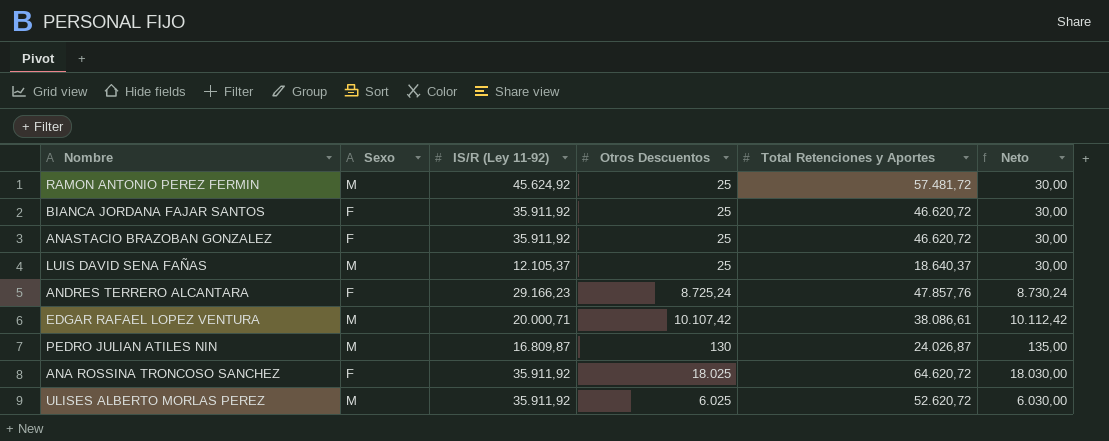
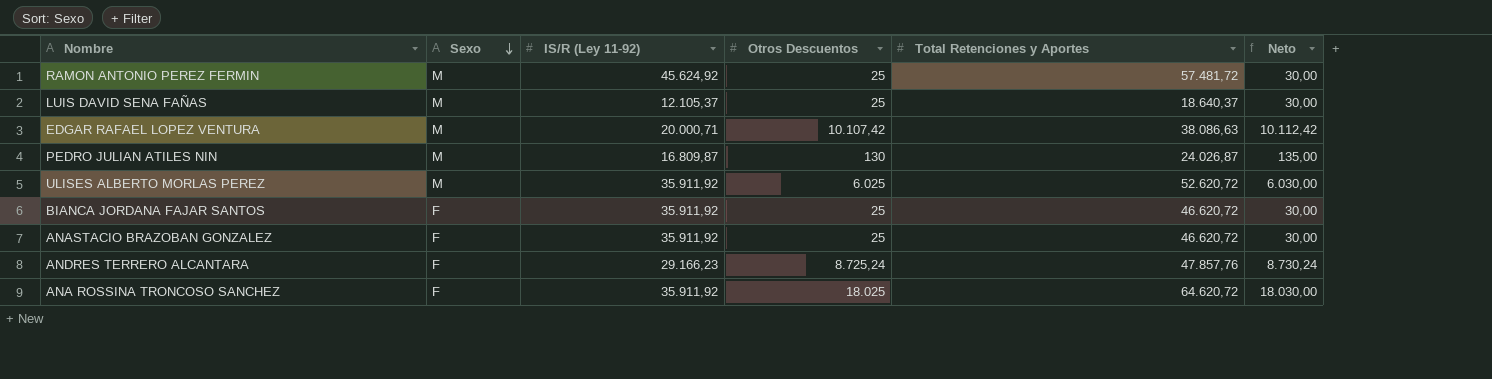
row order: none -> Sexo descending
EDGAR RAFAEL LOPEZ VENTURA | Total Retenciones y Aportes: 38.086,61 -> 38.086,63

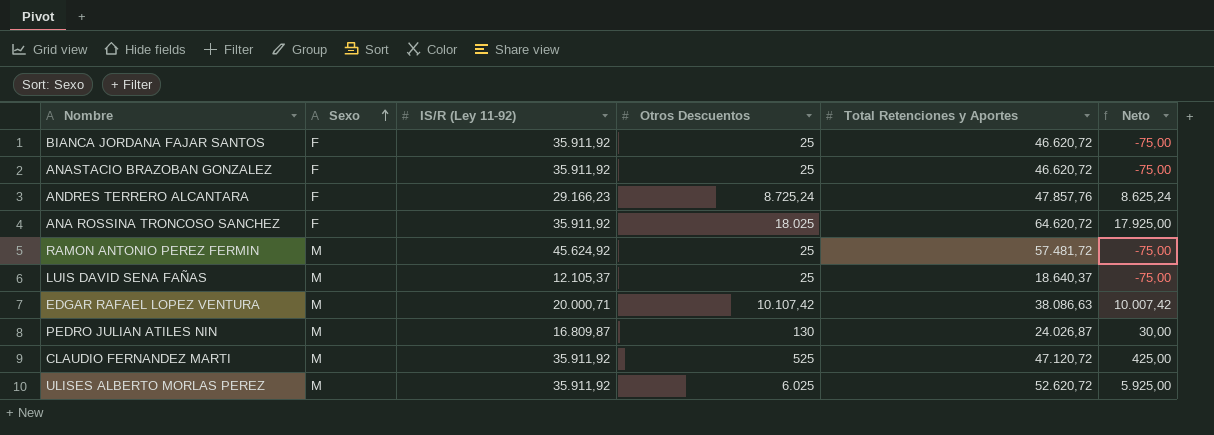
row order: Sexo descending -> Sexo ascending
column Neto | formula: [Otros Descuentos] + 5 -> [Otros Descuentos] - 100
row CLAUDIO FERNANDEZ MARTI: none -> M | 35.911,92 | 525 | 47.120,72 | 425,00

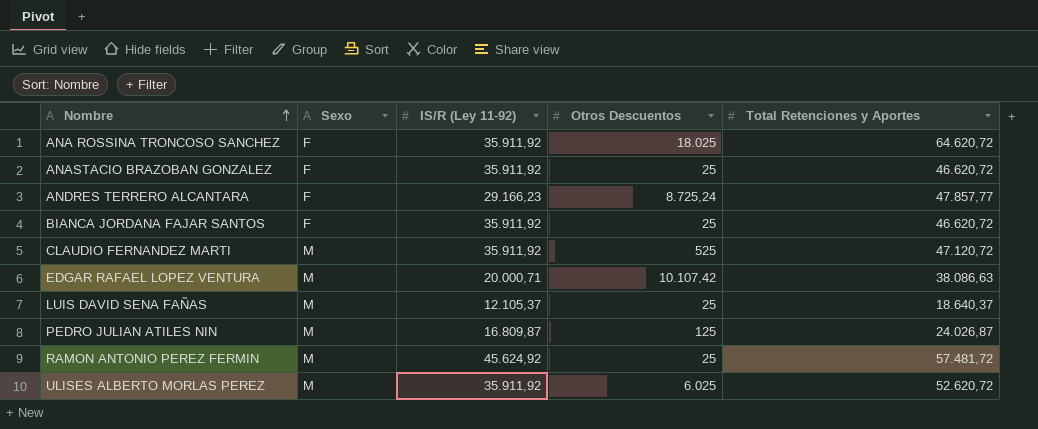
row order: Sexo ascending -> Nombre ascending
column Neto | formula: [Otros Descuentos] - 100 -> none
ANDRES TERRERO ALCANTARA | Total Retenciones y Aportes: 47.857,76 -> 47.857,77
PEDRO JULIAN ATILES NIN | Otros Descuentos: 130 -> 125

